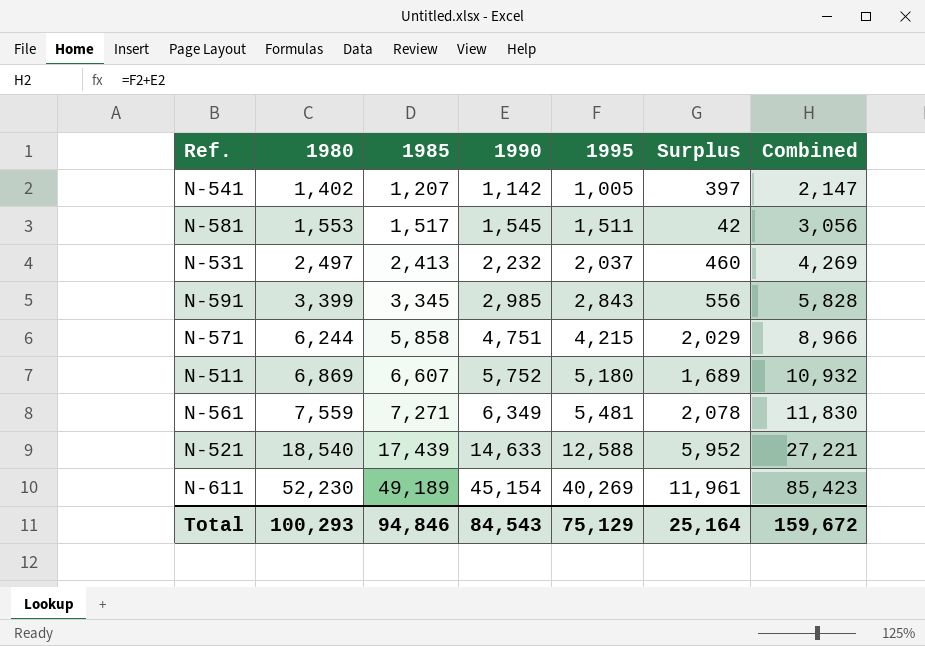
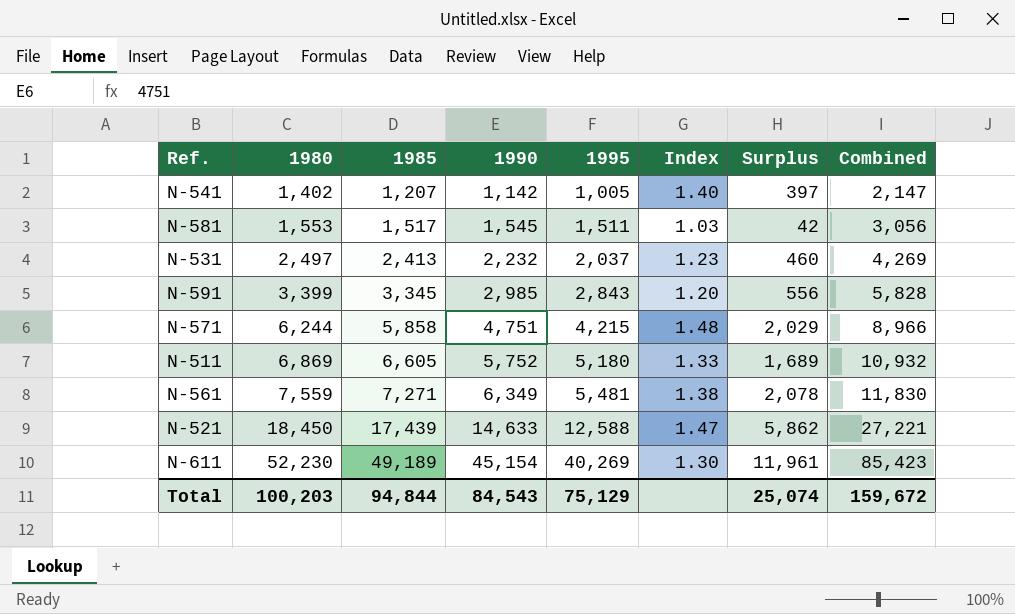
column Index | formula: none -> [1980] / [1995]
N-511 | 1985: 6,607 -> 6,605
N-521 | 1980: 18,540 -> 18,450
N-521 | Surplus: 5,952 -> 5,862
Total | 1980: 100,293 -> 100,203
Total | 1985: 94,846 -> 94,844
Total | Surplus: 25,164 -> 25,074

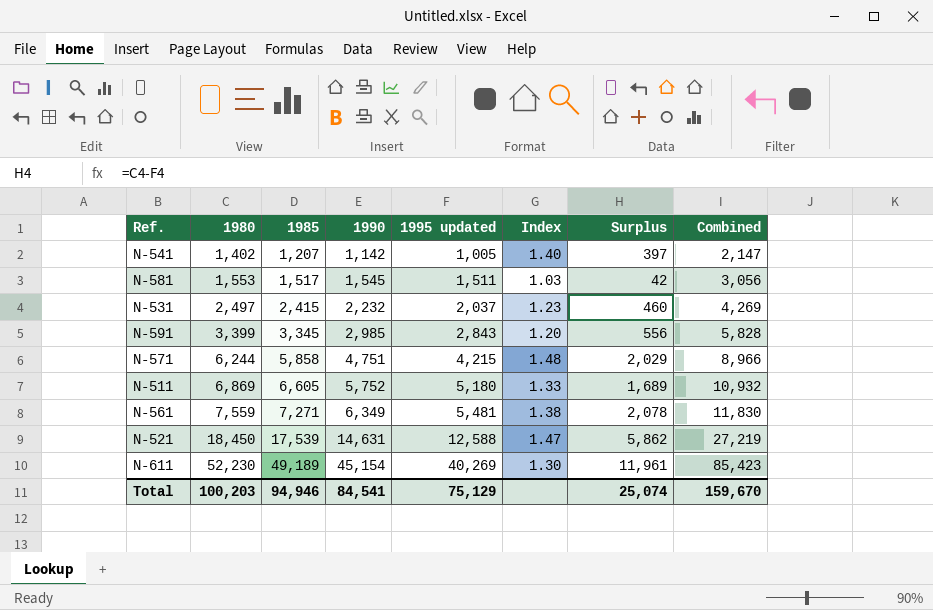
column name: 1995 -> 1995 updated
N-531 | 1985: 2,413 -> 2,415
N-521 | 1985: 17,439 -> 17,539
N-521 | 1990: 14,633 -> 14,631
N-521 | Combined: 27,221 -> 27,219
Total | 1985: 94,844 -> 94,946
Total | 1990: 84,543 -> 84,541
Total | Combined: 159,672 -> 159,670

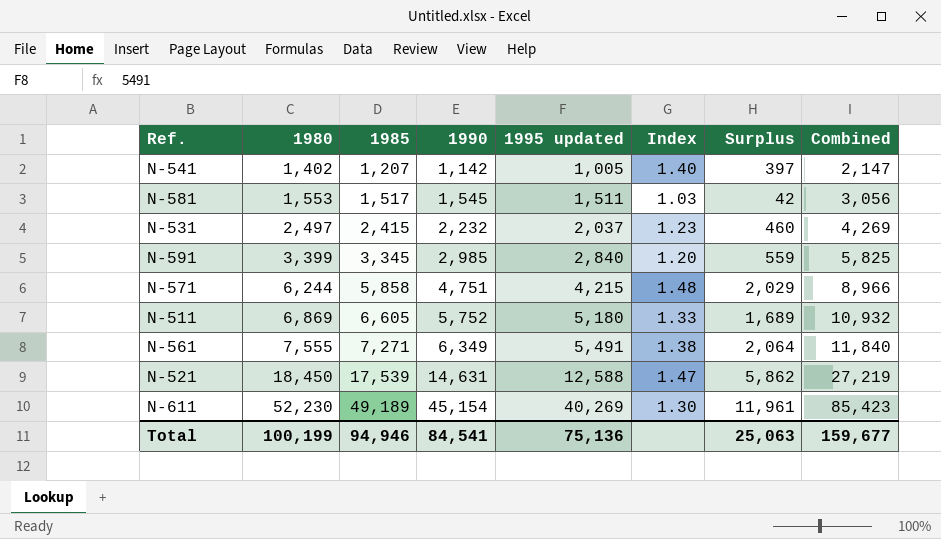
N-591 | 1995 updated: 2,843 -> 2,840
N-591 | Surplus: 556 -> 559
N-591 | Combined: 5,828 -> 5,825
N-561 | 1980: 7,559 -> 7,555
N-561 | 1995 updated: 5,481 -> 5,491
N-561 | Surplus: 2,078 -> 2,064
N-561 | Combined: 11,830 -> 11,840
Total | 1980: 100,203 -> 100,199
Total | 1995 updated: 75,129 -> 75,136
Total | Surplus: 25,074 -> 25,063
Total | Combined: 159,670 -> 159,677

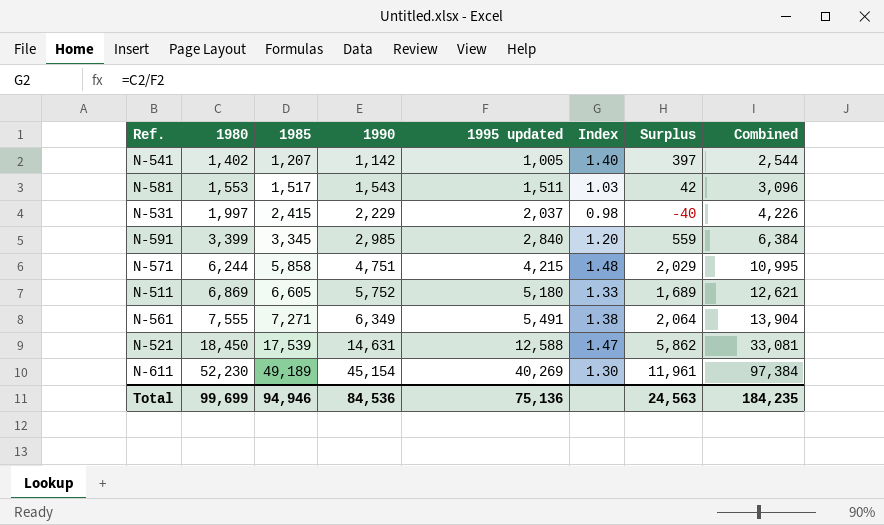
column Combined | formula: [1990] + [1995 updated] -> [1980] + [1990]
N-581 | 1990: 1,545 -> 1,543
N-531 | 1980: 2,497 -> 1,997
N-531 | 1990: 2,232 -> 2,229
N-531 | Index: 1.23 -> 0.98
N-531 | Surplus: 460 -> -40
Total | 1980: 100,199 -> 99,699
Total | 1990: 84,541 -> 84,536
Total | Surplus: 25,063 -> 24,563
Total | Combined: 159,677 -> 184,235

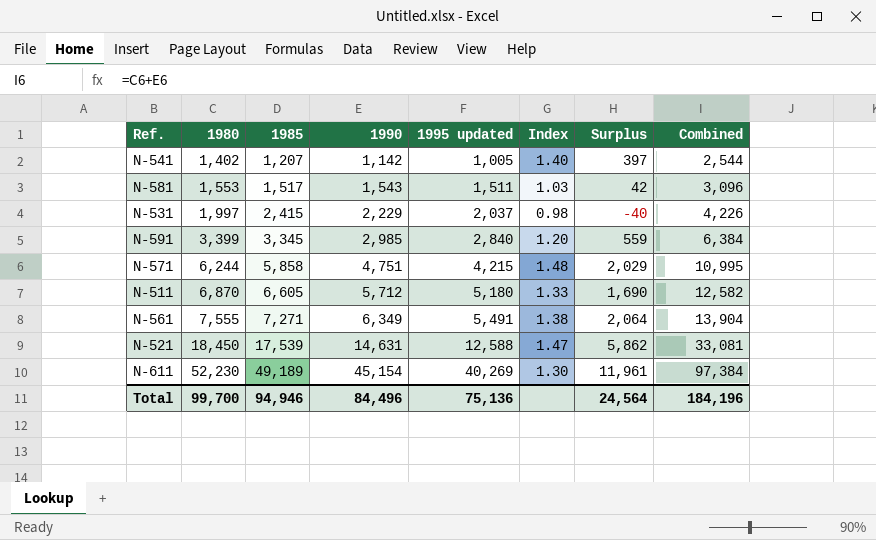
N-511 | 1980: 6,869 -> 6,870
N-511 | 1990: 5,752 -> 5,712
N-511 | Surplus: 1,689 -> 1,690
N-511 | Combined: 12,621 -> 12,582
Total | 1980: 99,699 -> 99,700
Total | 1990: 84,536 -> 84,496
Total | Surplus: 24,563 -> 24,564
Total | Combined: 184,235 -> 184,196

